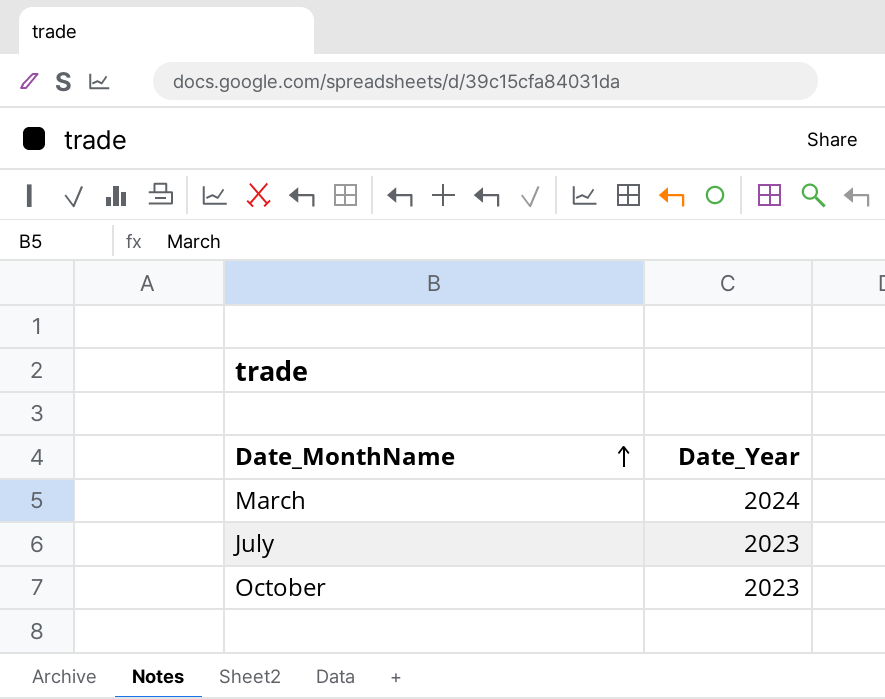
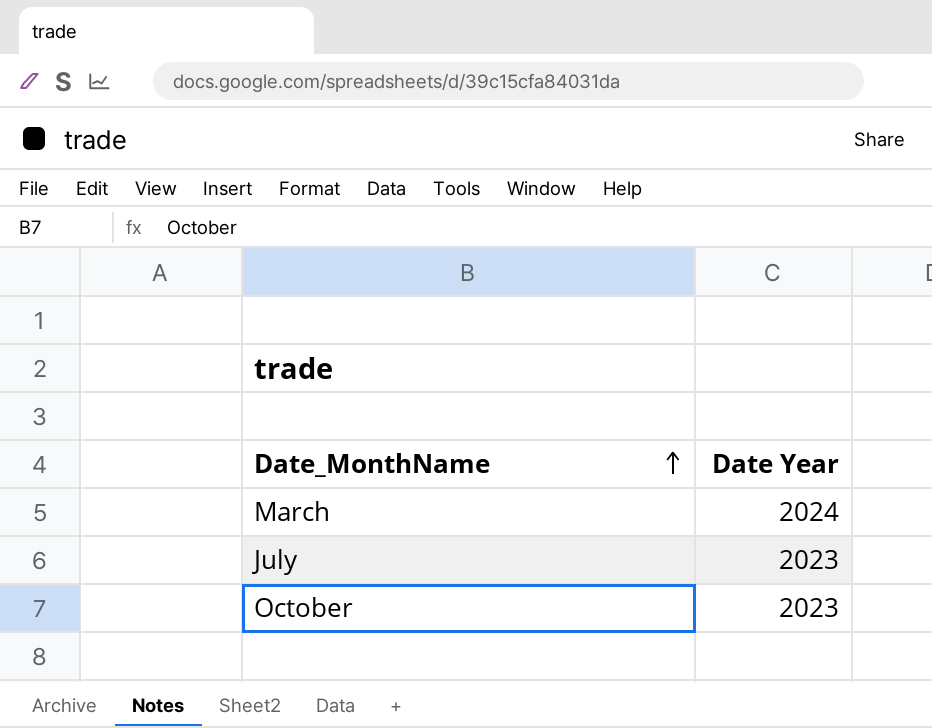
column name: Date_Year -> Date Year

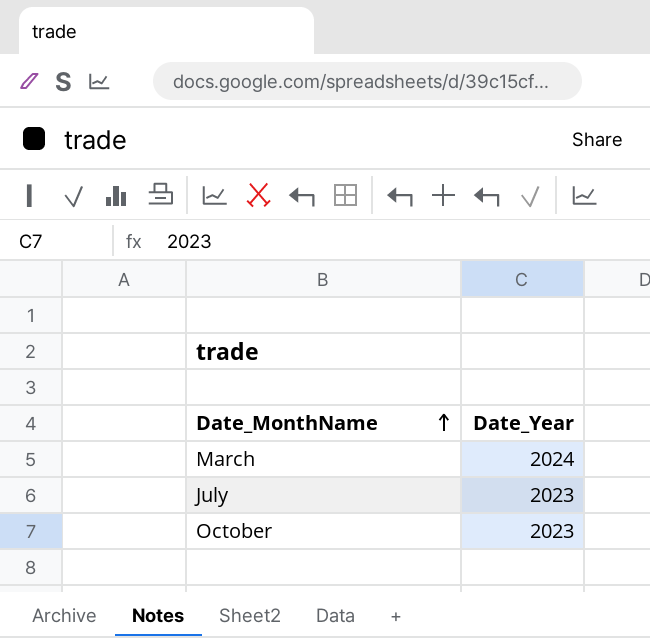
column name: Date Year -> Date_Year

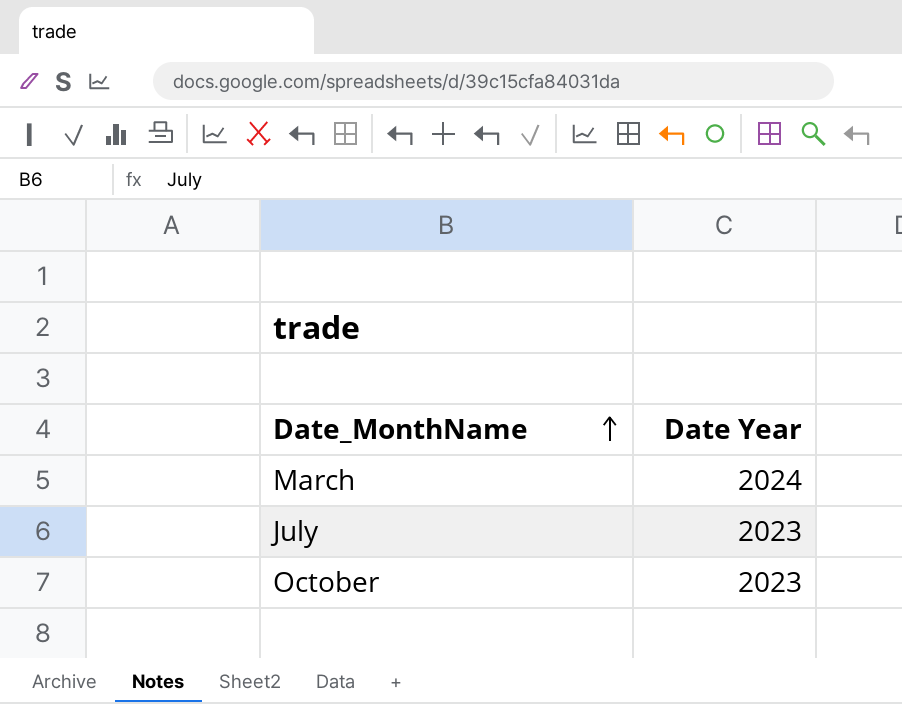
column name: Date_Year -> Date Year

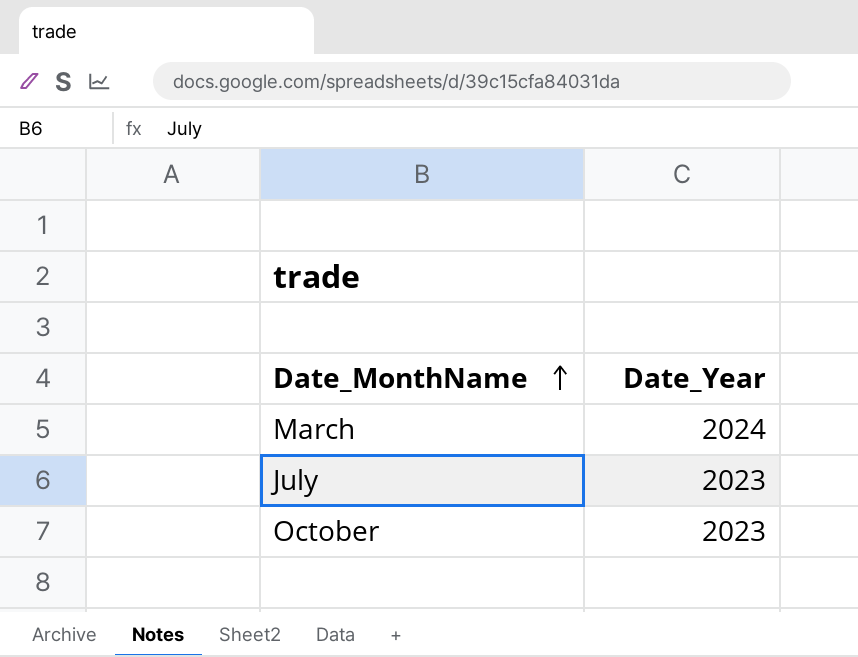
column name: Date Year -> Date_Year

